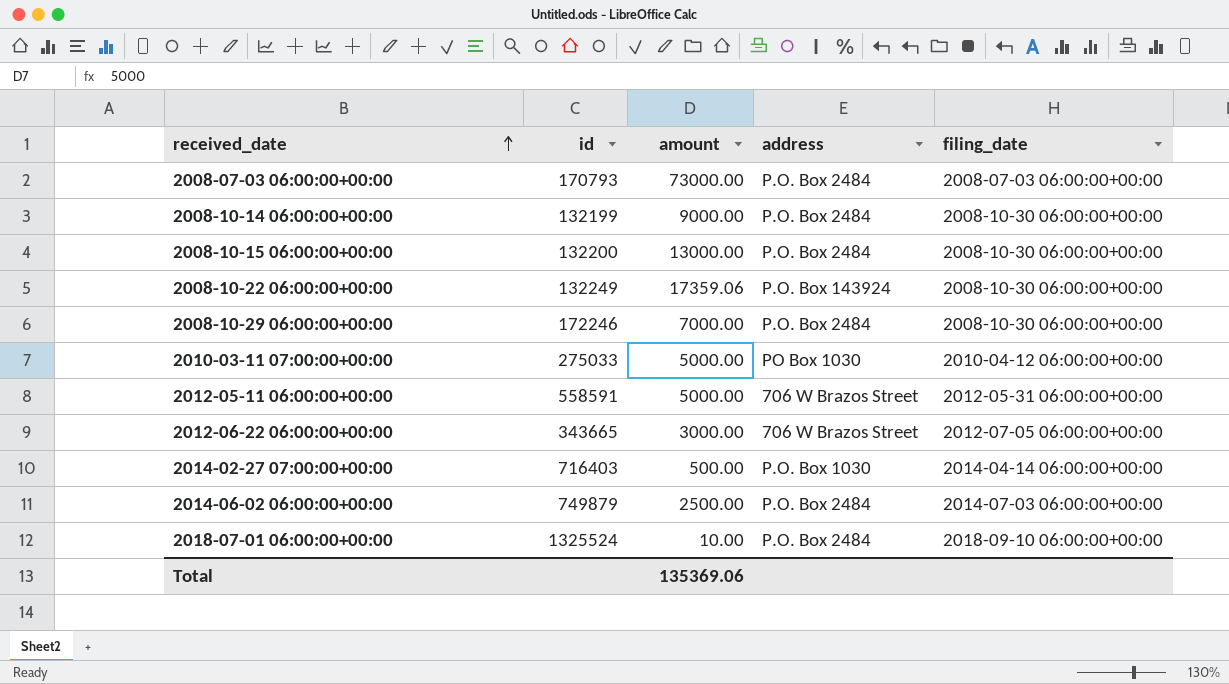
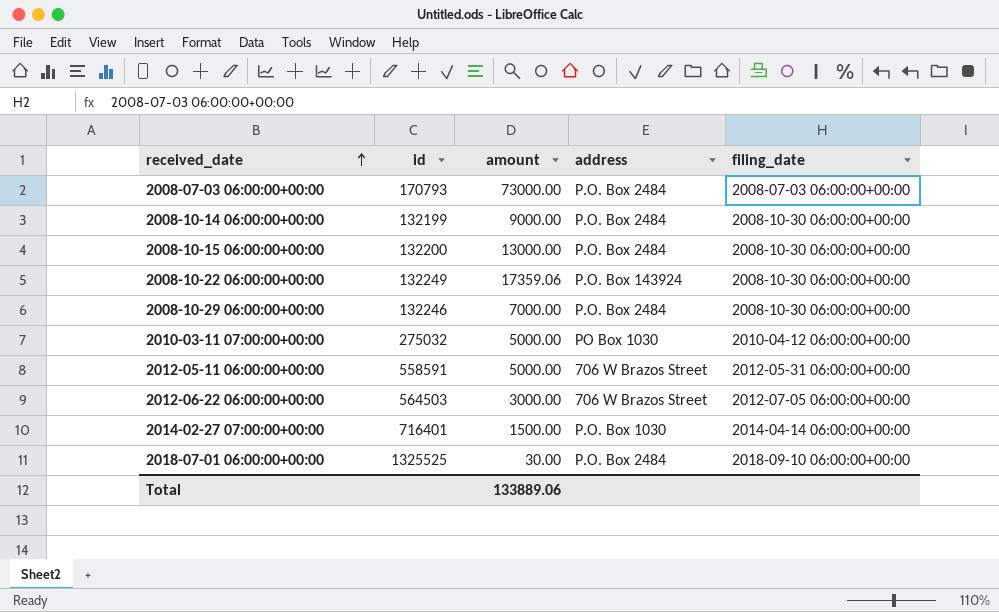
row 2014-06-02 06:00:00+00:00: 749879 | 2500.00 | P.O. Box 2484 | 2014-07-03 06:00:00+00:00 -> none
2008-10-29 06:00:00+00:00 | id: 172246 -> 132246
2010-03-11 07:00:00+00:00 | id: 275033 -> 275032
2012-06-22 06:00:00+00:00 | id: 343665 -> 564503
2014-02-27 07:00:00+00:00 | id: 716403 -> 716401
2014-02-27 07:00:00+00:00 | amount: 500.00 -> 1500.00
2018-07-01 06:00:00+00:00 | id: 1325524 -> 1325525
2018-07-01 06:00:00+00:00 | amount: 10.00 -> 30.00
Total | amount: 135369.06 -> 133889.06

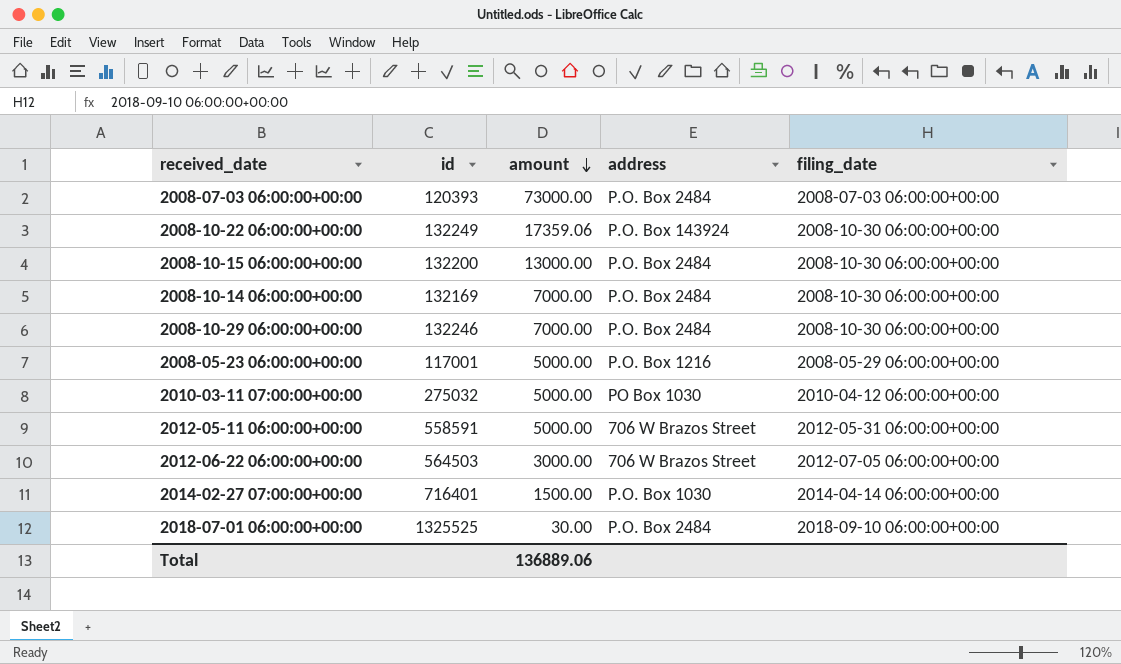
row order: received_date ascending -> amount descending
2008-07-03 06:00:00+00:00 | id: 170793 -> 120393
2008-10-14 06:00:00+00:00 | id: 132199 -> 132169
2008-10-14 06:00:00+00:00 | amount: 9000.00 -> 7000.00
row 2008-05-23 06:00:00+00:00: none -> 117001 | 5000.00 | P.O. Box 1216 | 2008-05-29 06:00:00+00:00
Total | amount: 133889.06 -> 136889.06

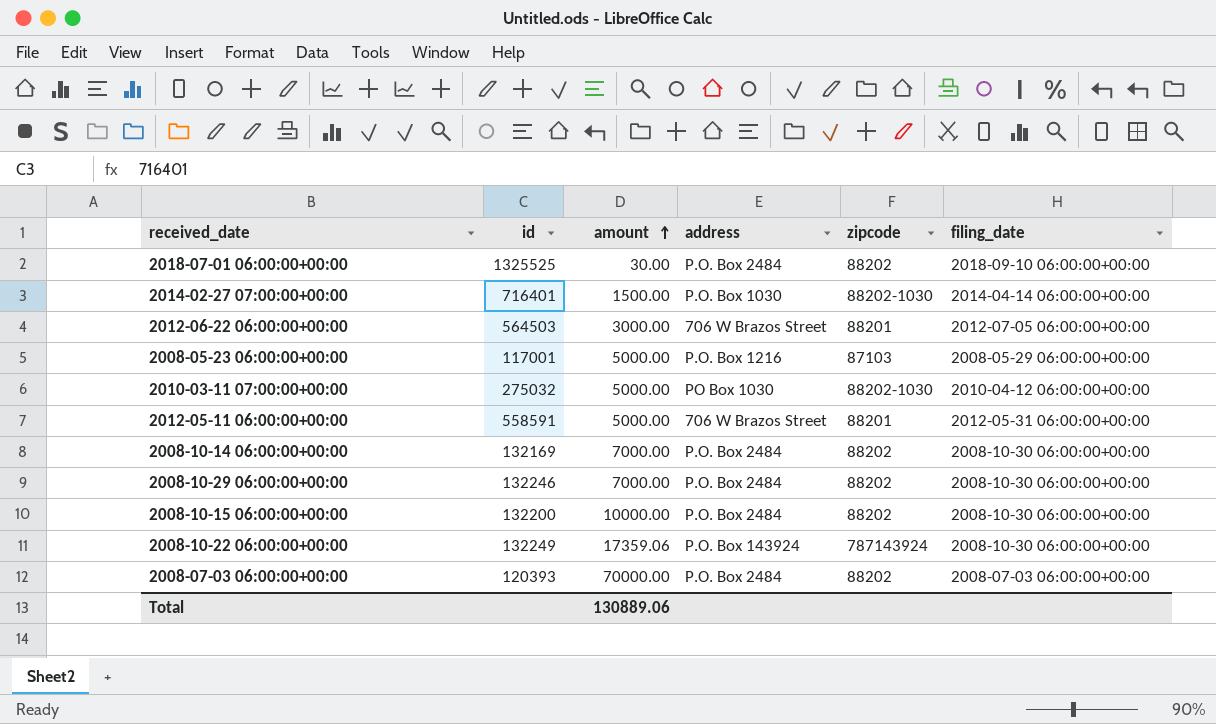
row order: amount descending -> amount ascending
column zipcode | position: none -> 5
2008-10-15 06:00:00+00:00 | amount: 13000.00 -> 10000.00
2008-07-03 06:00:00+00:00 | amount: 73000.00 -> 70000.00
Total | amount: 136889.06 -> 130889.06

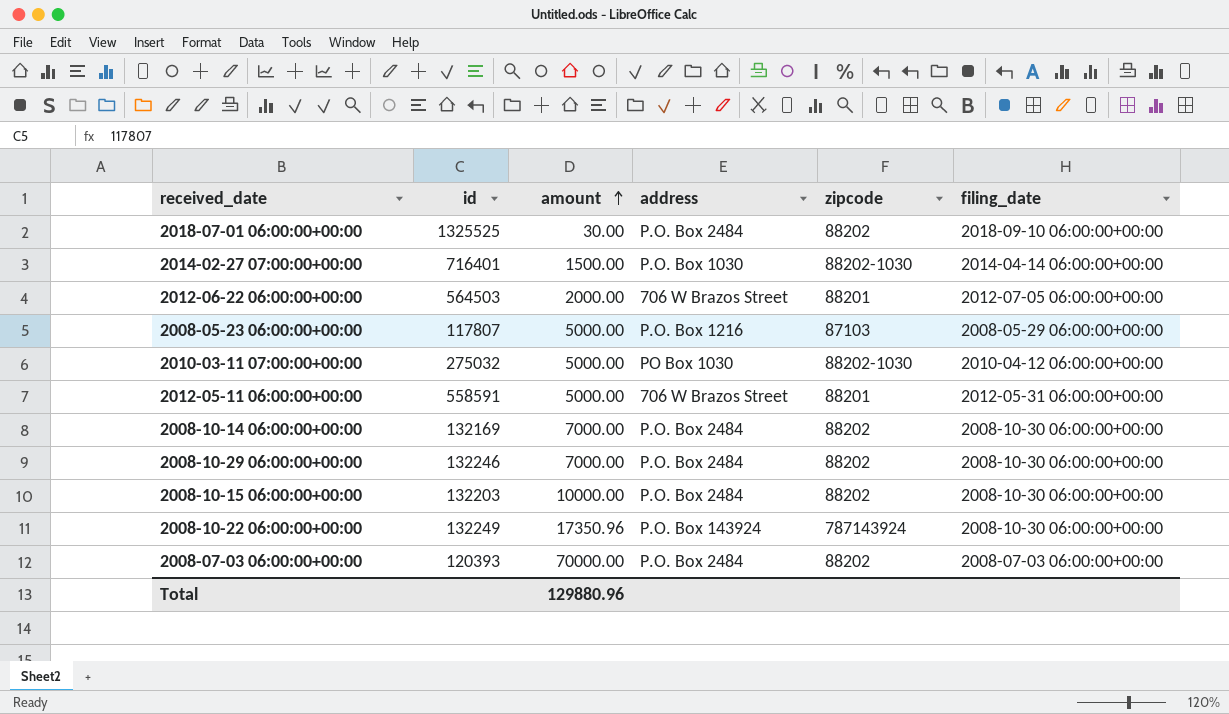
2012-06-22 06:00:00+00:00 | amount: 3000.00 -> 2000.00
2008-05-23 06:00:00+00:00 | id: 117001 -> 117807
2008-10-15 06:00:00+00:00 | id: 132200 -> 132203
2008-10-22 06:00:00+00:00 | amount: 17359.06 -> 17350.96
Total | amount: 130889.06 -> 129880.96

